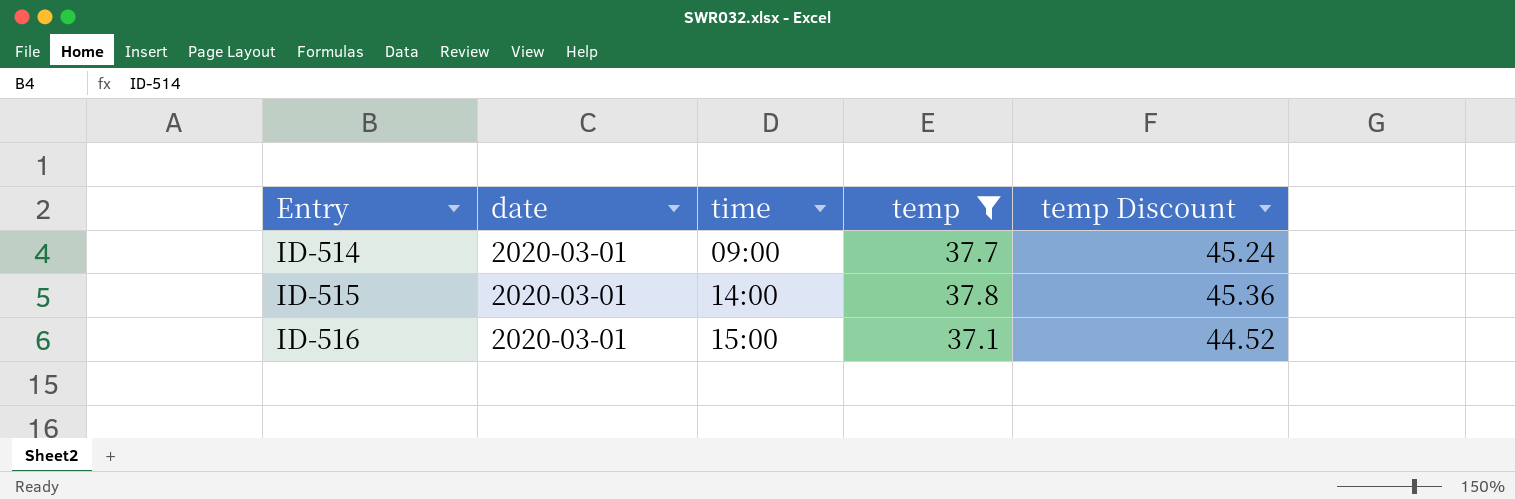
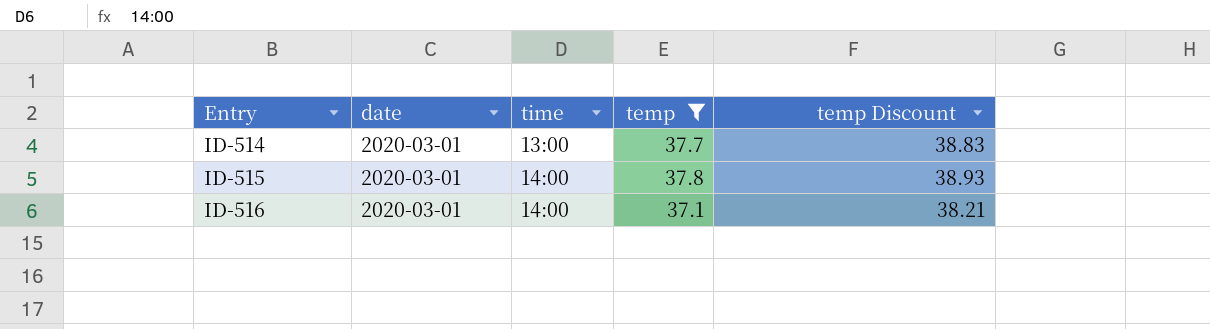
column temp Discount | formula: [temp] * 1.2 -> [temp] * 1.03
ID-514 | time: 09:00 -> 13:00
ID-516 | time: 15:00 -> 14:00

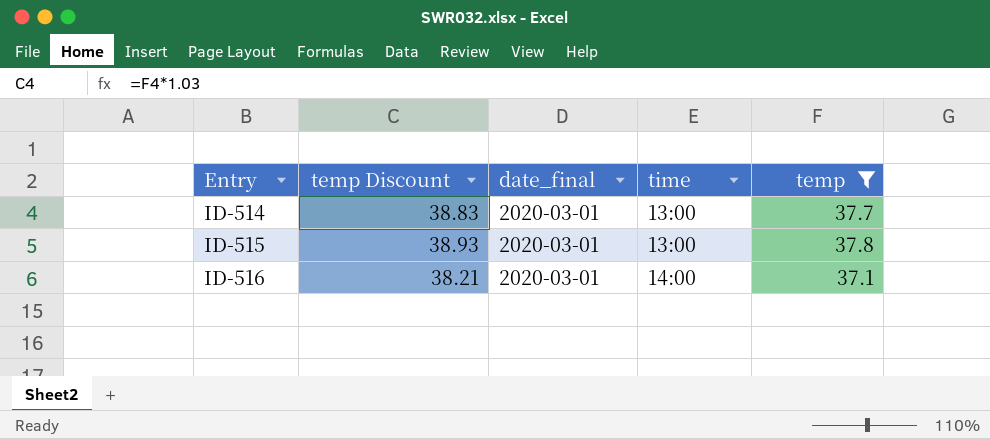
column temp Discount | position: 5 -> 2
column name: date -> date_final
ID-515 | time: 14:00 -> 13:00

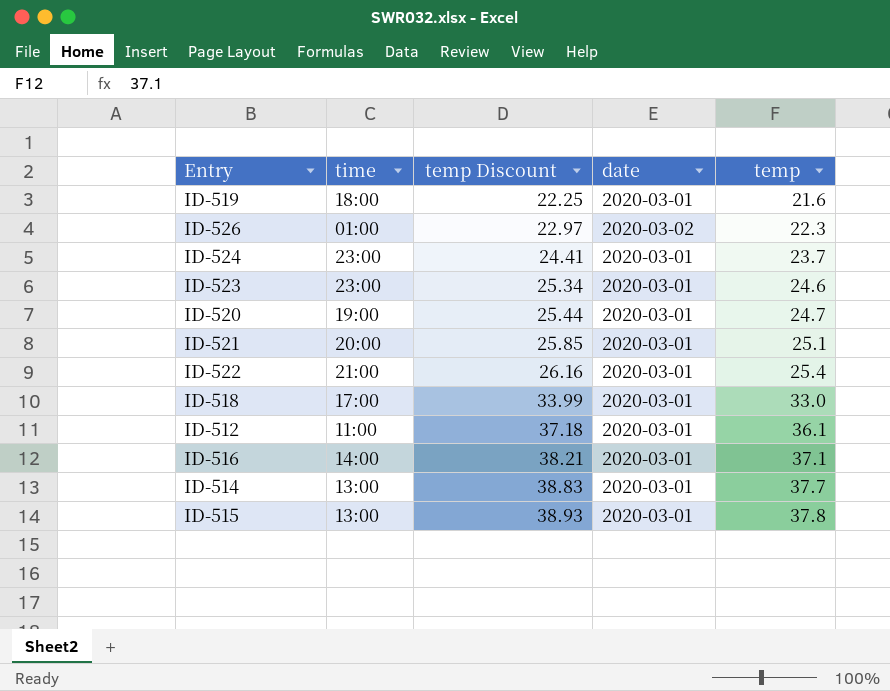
filter: temp >= 37.1 -> none
row order: Entry ascending -> temp Discount ascending
column time | position: 4 -> 2
column name: date_final -> date

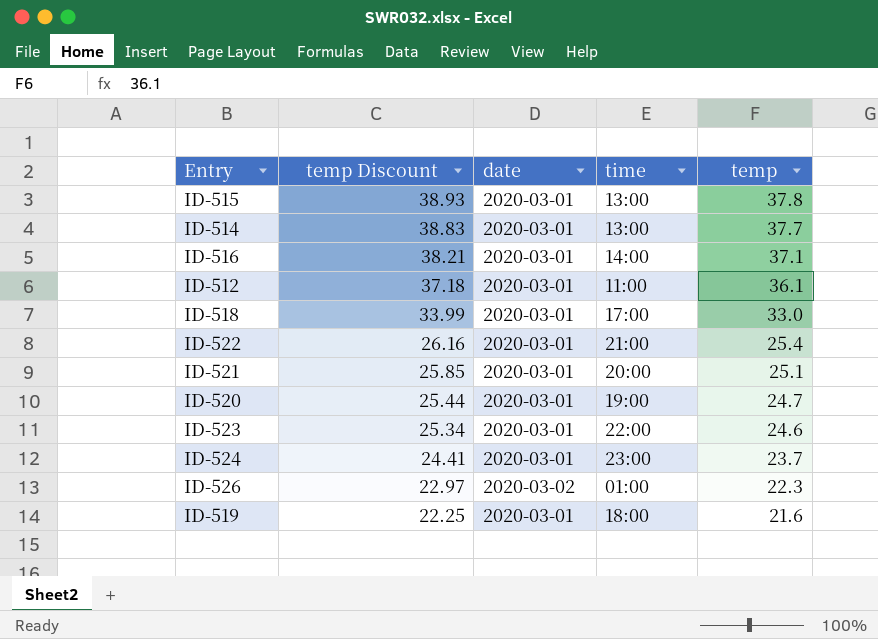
row order: temp Discount ascending -> temp Discount descending
column time | position: 2 -> 4
ID-523 | time: 23:00 -> 22:00

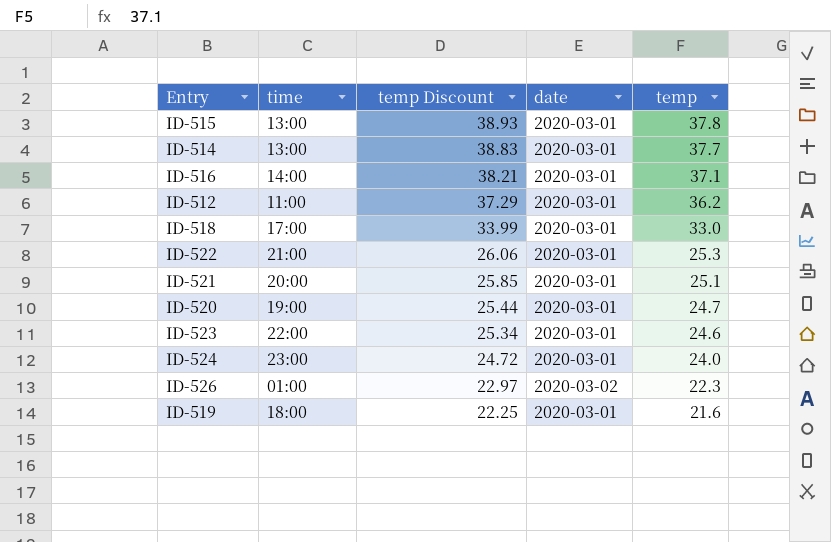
column time | position: 4 -> 2
ID-512 | temp Discount: 37.18 -> 37.29
ID-512 | temp: 36.1 -> 36.2
ID-522 | temp Discount: 26.16 -> 26.06
ID-522 | temp: 25.4 -> 25.3
ID-524 | temp Discount: 24.41 -> 24.72
ID-524 | temp: 23.7 -> 24.0

